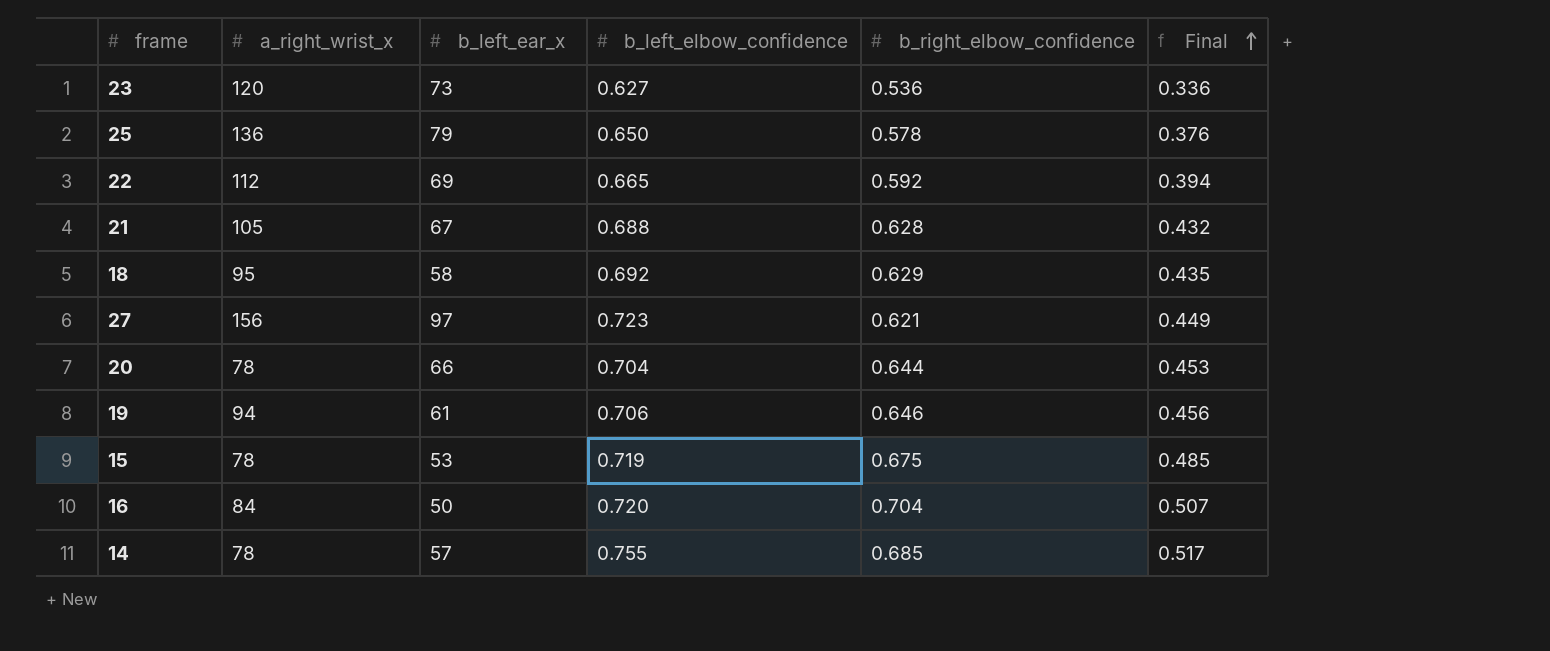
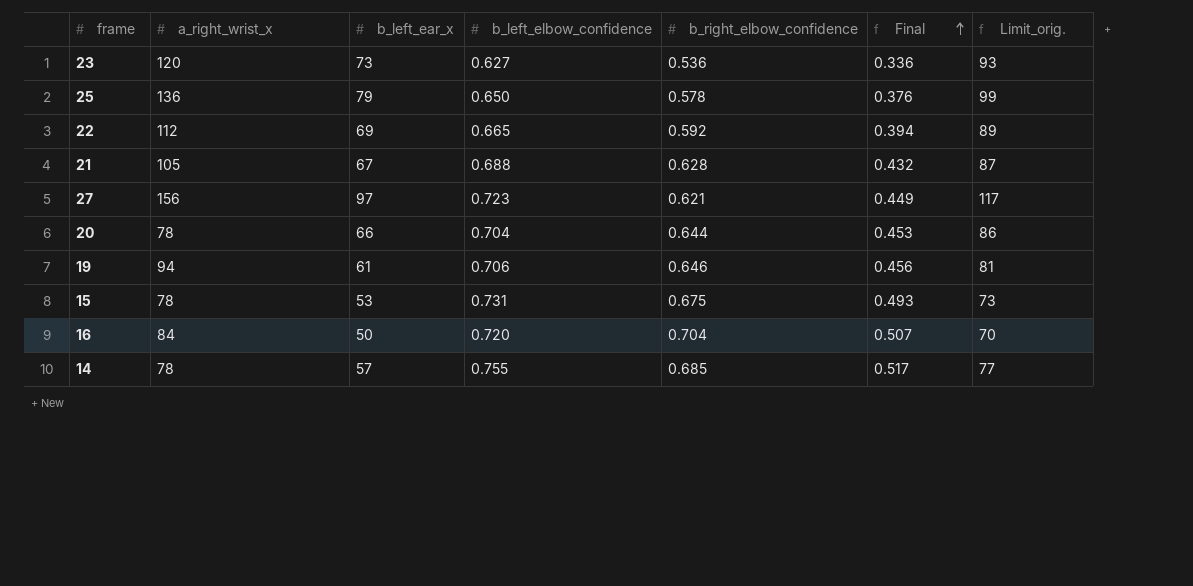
column Limit_orig. | formula: none -> [b_left_ear_x] + 20
row 18: 95 | 58 | 0.692 | 0.629 | 0.435 -> none
15 | b_left_elbow_confidence: 0.719 -> 0.731
15 | Final: 0.485 -> 0.493

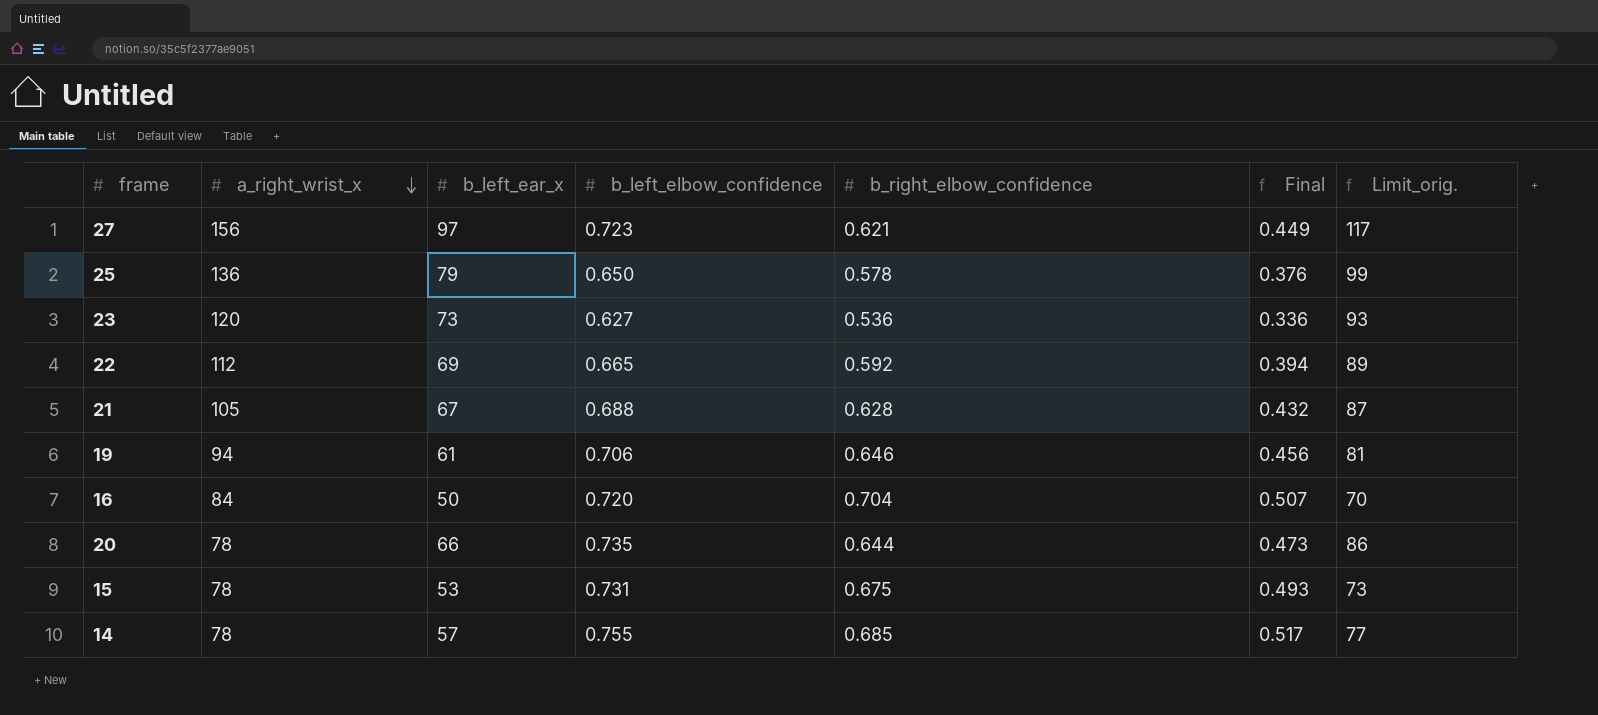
row order: Final ascending -> a_right_wrist_x descending
20 | b_left_elbow_confidence: 0.704 -> 0.735
20 | Final: 0.453 -> 0.473

